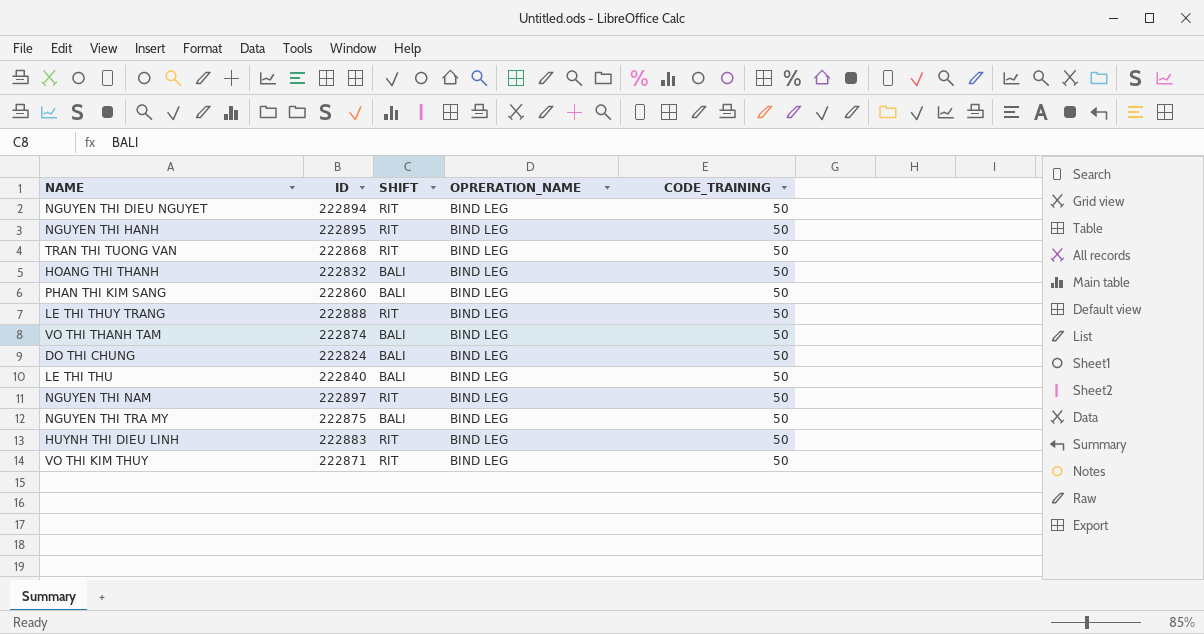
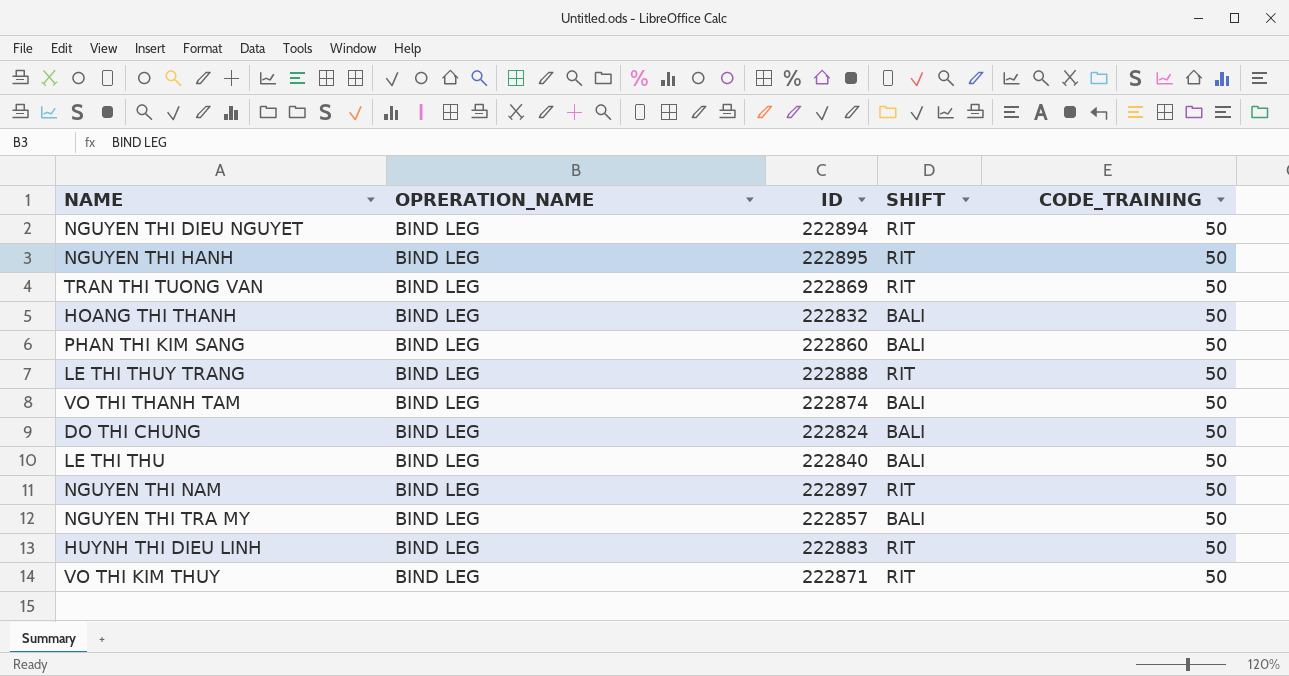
column OPRERATION_NAME | position: 4 -> 2
TRAN THI TUONG VAN | ID: 222868 -> 222869
NGUYEN THI TRA MY | ID: 222875 -> 222857

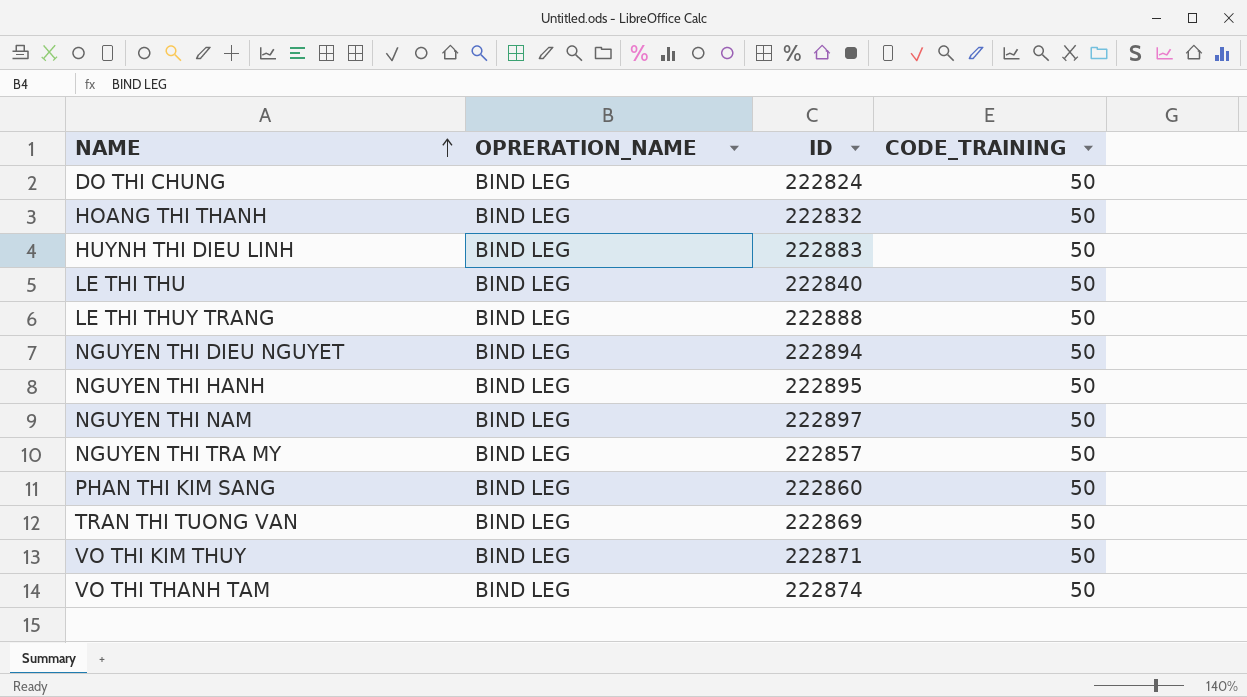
row order: none -> NAME ascending
column SHIFT | position: 4 -> none

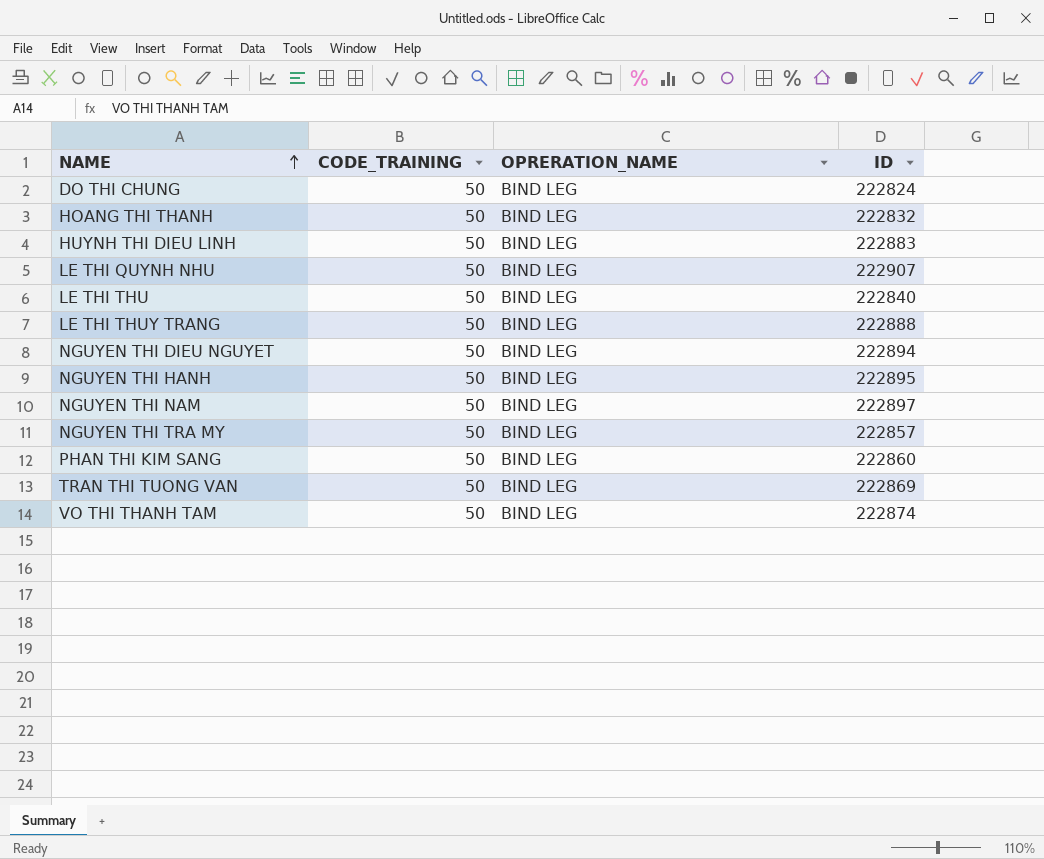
column CODE_TRAINING | position: 4 -> 2
row VO THI KIM THUY: BIND LEG | 222871 | 50 -> none
row LE THI QUYNH NHU: none -> 50 | BIND LEG | 222907

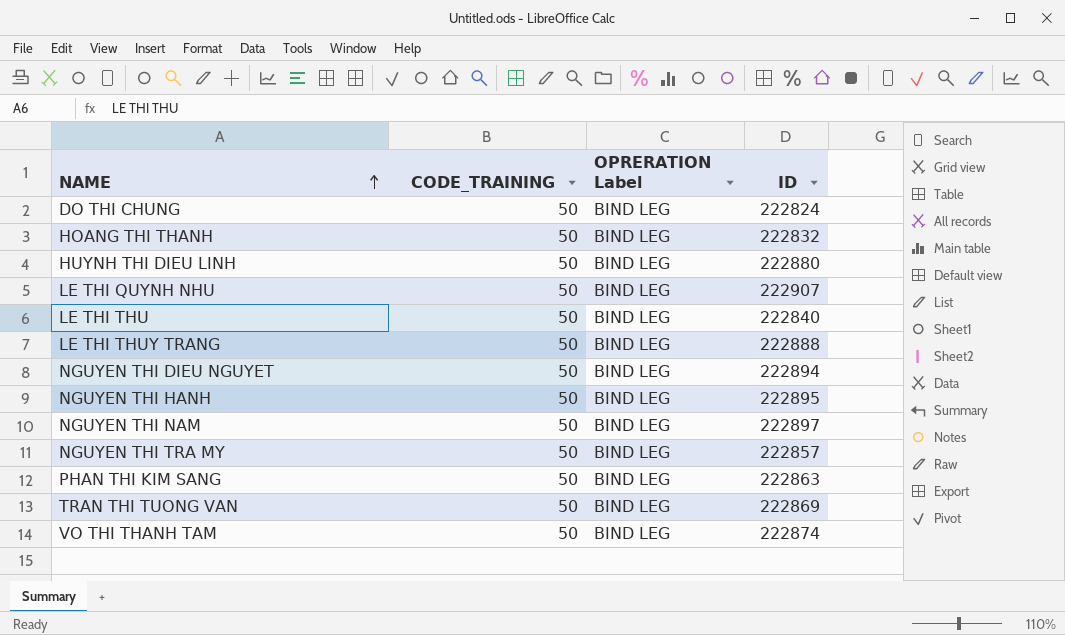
column name: OPRERATION_NAME -> OPRERATION Label
HUYNH THI DIEU LINH | ID: 222883 -> 222880
PHAN THI KIM SANG | ID: 222860 -> 222863

